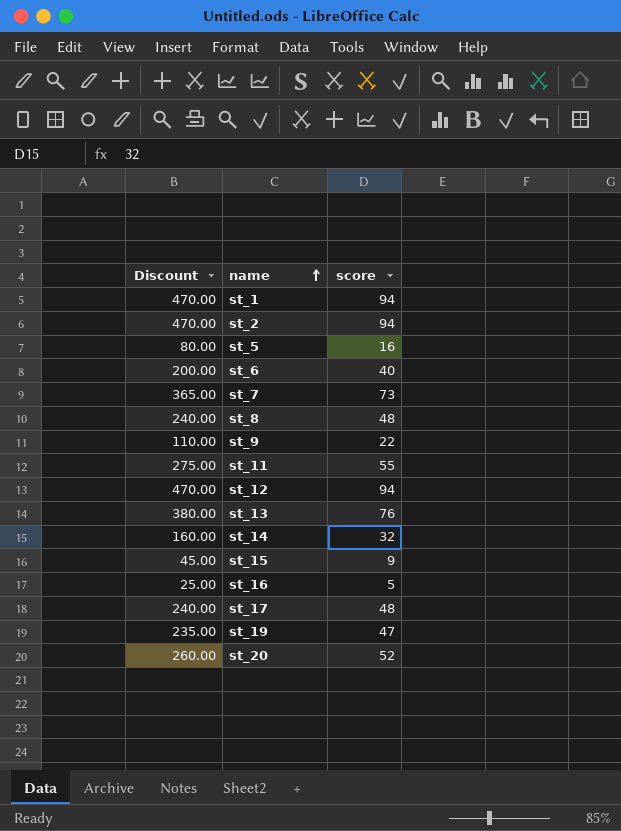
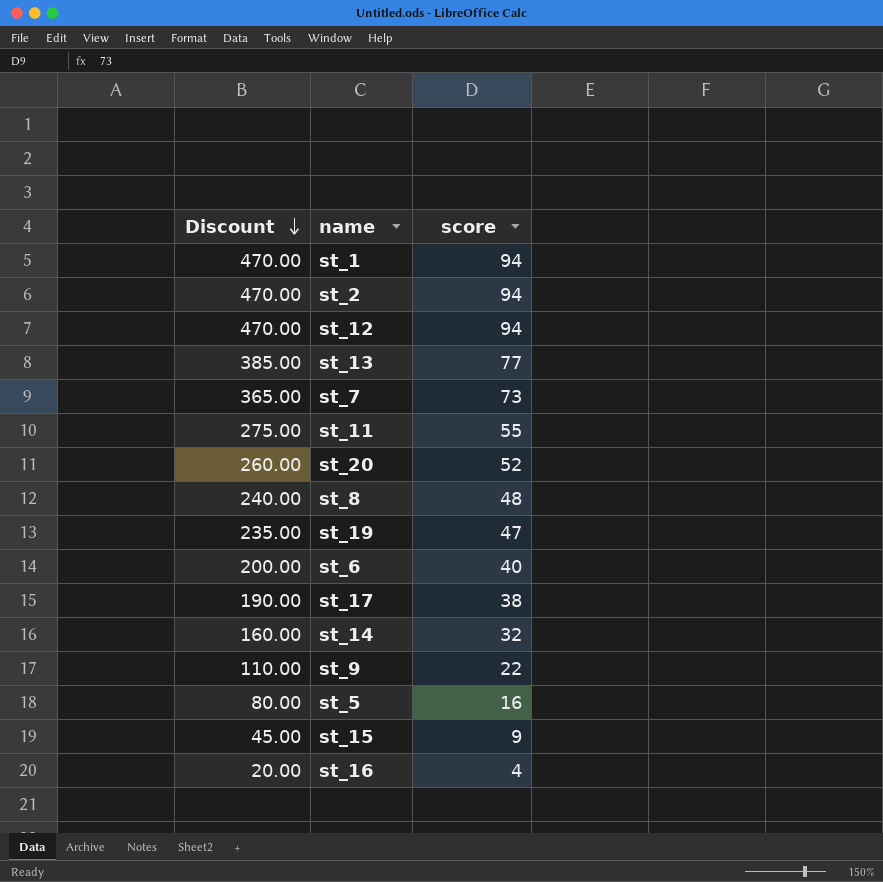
row order: name ascending -> Discount descending
st_13 | Discount: 380.00 -> 385.00
st_13 | score: 76 -> 77
st_17 | Discount: 240.00 -> 190.00
st_17 | score: 48 -> 38
st_16 | Discount: 25.00 -> 20.00
st_16 | score: 5 -> 4

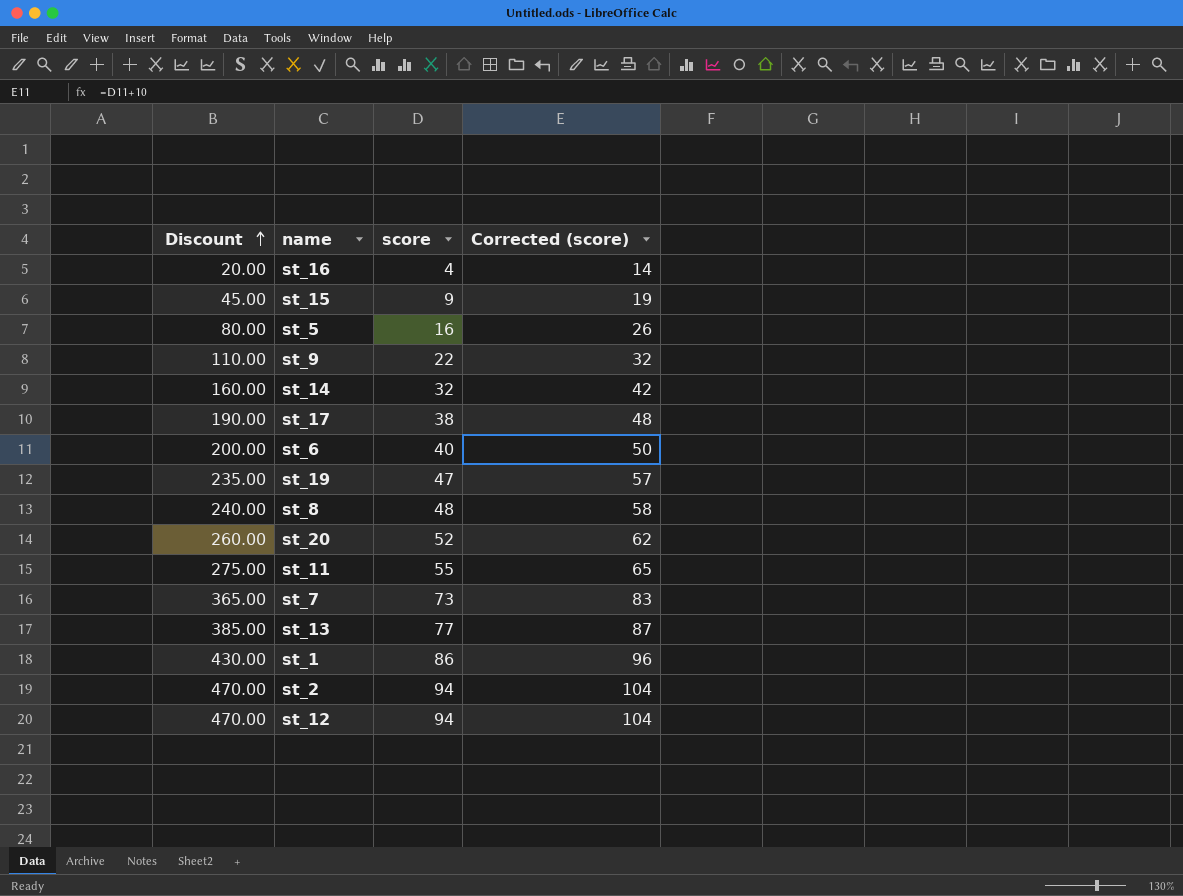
row order: Discount descending -> Discount ascending
column Corrected (score) | formula: none -> [score] + 10
st_1 | Discount: 470.00 -> 430.00
st_1 | score: 94 -> 86

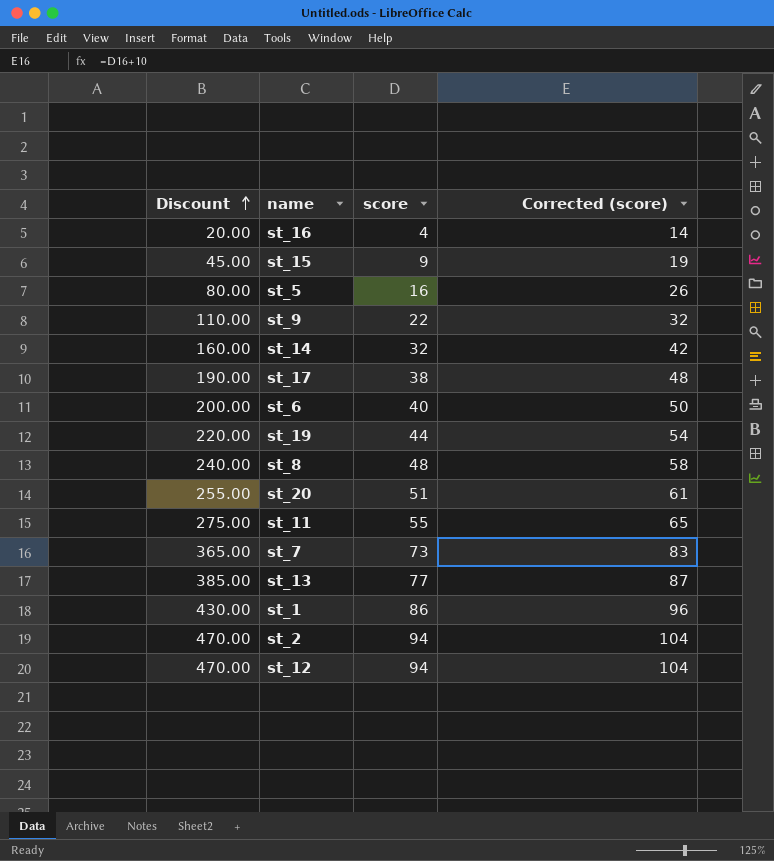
st_19 | Discount: 235.00 -> 220.00
st_19 | score: 47 -> 44
st_19 | Corrected (score): 57 -> 54
st_20 | Discount: 260.00 -> 255.00
st_20 | score: 52 -> 51
st_20 | Corrected (score): 62 -> 61

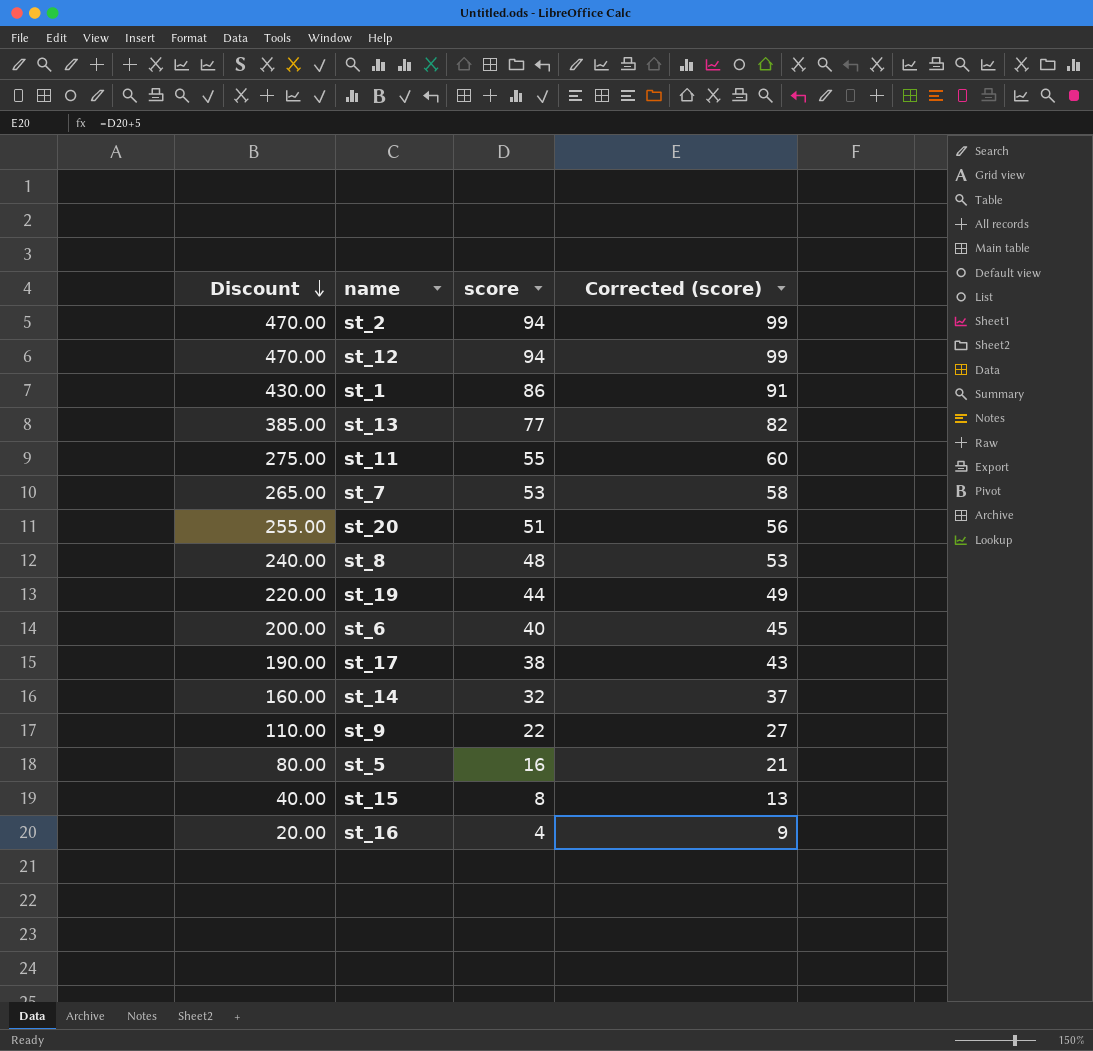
row order: Discount ascending -> Discount descending
column Corrected (score) | formula: [score] + 10 -> [score] + 5
st_7 | Discount: 365.00 -> 265.00
st_7 | score: 73 -> 53
st_15 | Discount: 45.00 -> 40.00
st_15 | score: 9 -> 8

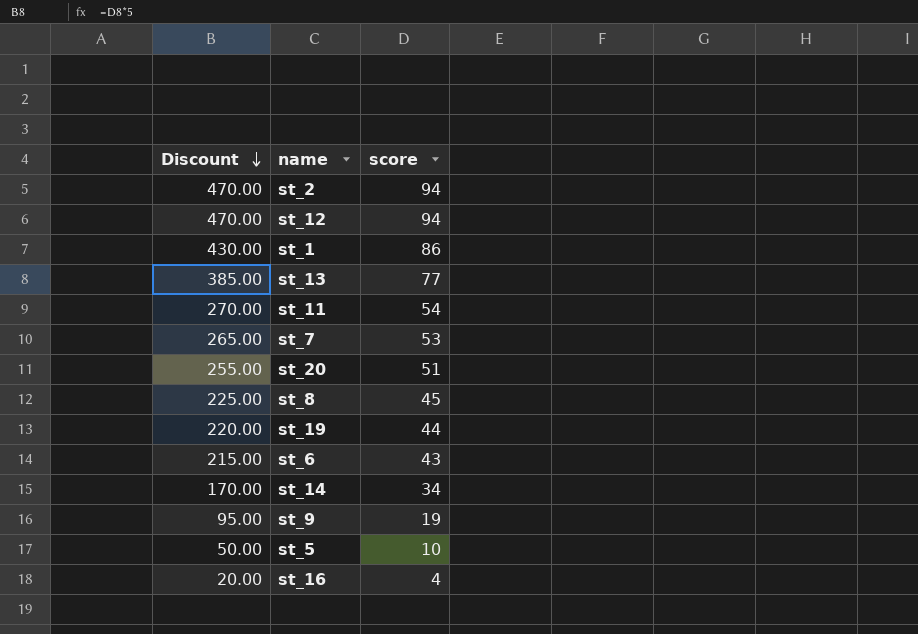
column Corrected (score) | formula: [score] + 5 -> none
row st_17: 190.00 | 38 | 43 -> none
row st_15: 40.00 | 8 | 13 -> none
st_11 | Discount: 275.00 -> 270.00
st_11 | score: 55 -> 54
st_8 | Discount: 240.00 -> 225.00
st_8 | score: 48 -> 45
st_6 | Discount: 200.00 -> 215.00
st_6 | score: 40 -> 43
st_14 | Discount: 160.00 -> 170.00
st_14 | score: 32 -> 34
st_9 | Discount: 110.00 -> 95.00
st_9 | score: 22 -> 19
st_5 | Discount: 80.00 -> 50.00
st_5 | score: 16 -> 10

